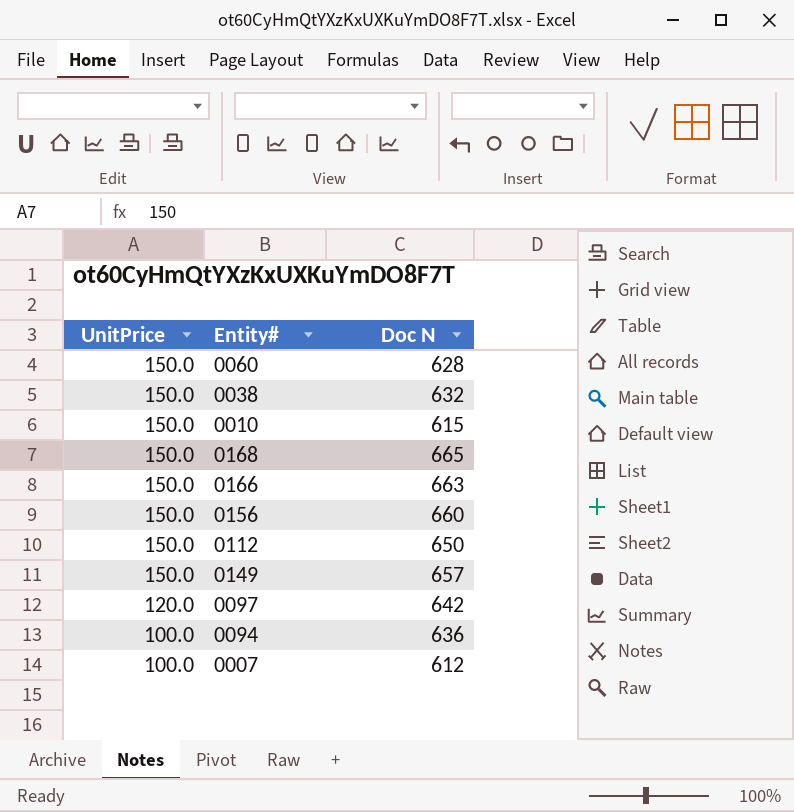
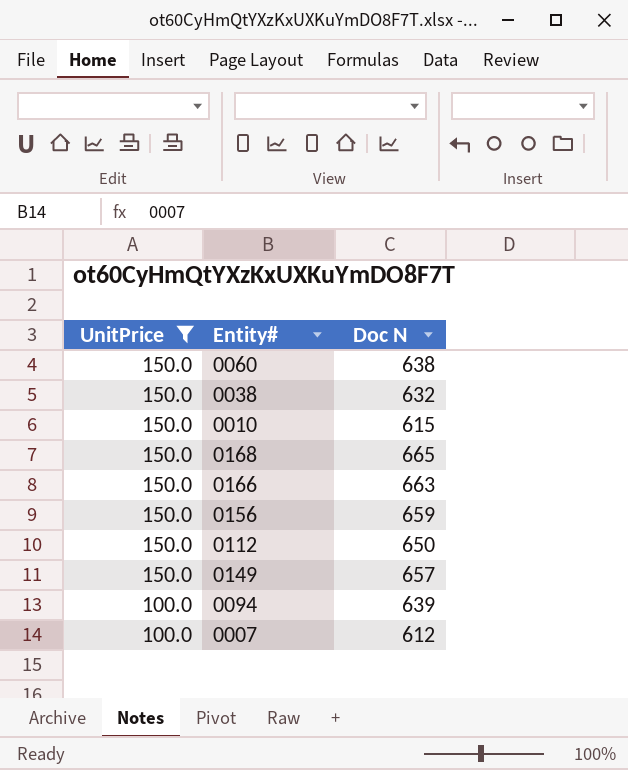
filter: none -> UnitPrice != 120.0
0060 | Doc N: 628 -> 638
0156 | Doc N: 660 -> 659
0094 | Doc N: 636 -> 639

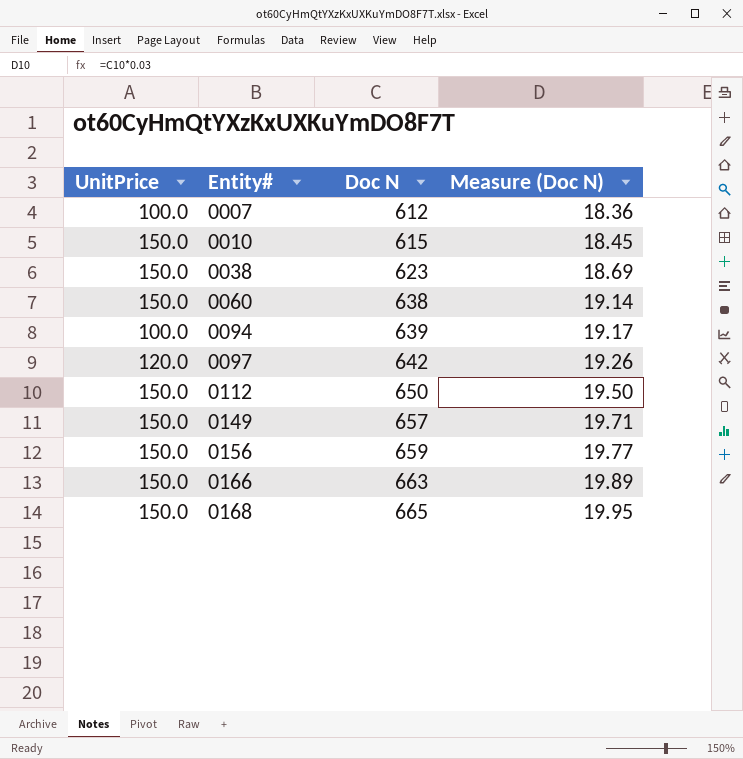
filter: UnitPrice != 120.0 -> none
row order: UnitPrice descending -> Entity# ascending
column Measure (Doc N) | formula: none -> [Doc N] * 0.03
0038 | Doc N: 632 -> 623

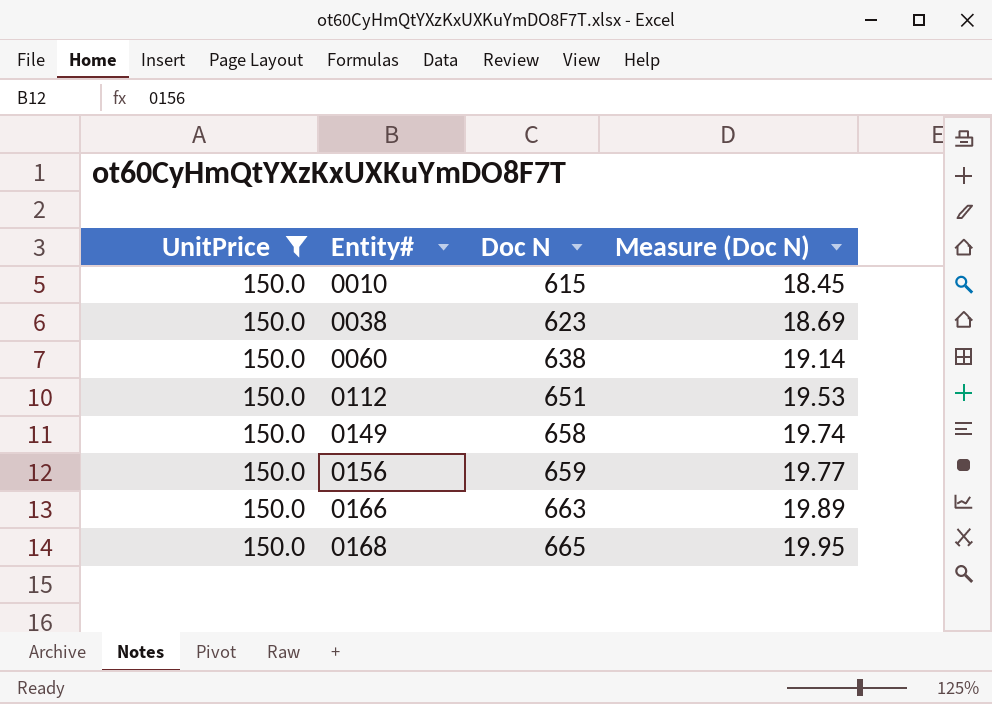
filter: none -> UnitPrice = 150.0
0112 | Doc N: 650 -> 651
0112 | Measure (Doc N): 19.50 -> 19.53
0149 | Doc N: 657 -> 658
0149 | Measure (Doc N): 19.71 -> 19.74

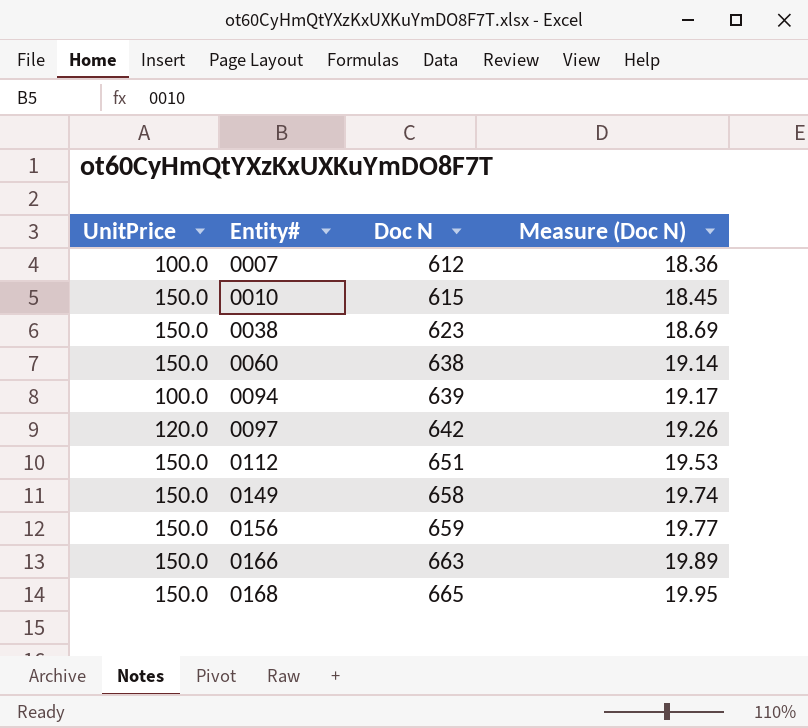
filter: UnitPrice = 150.0 -> none

